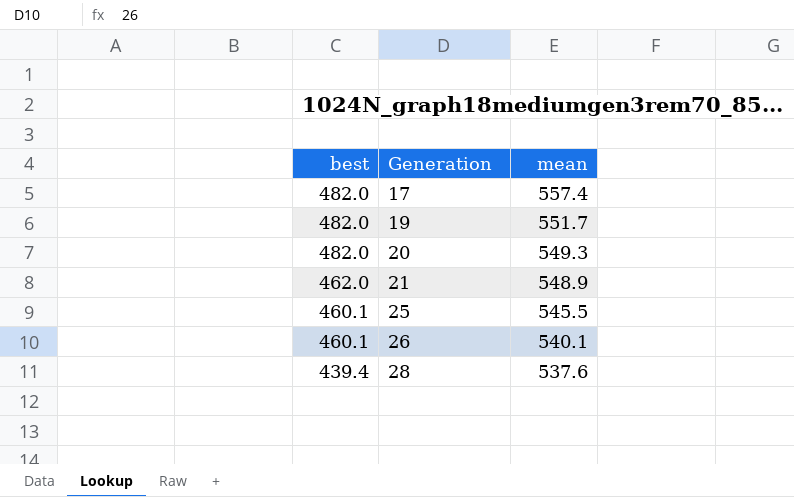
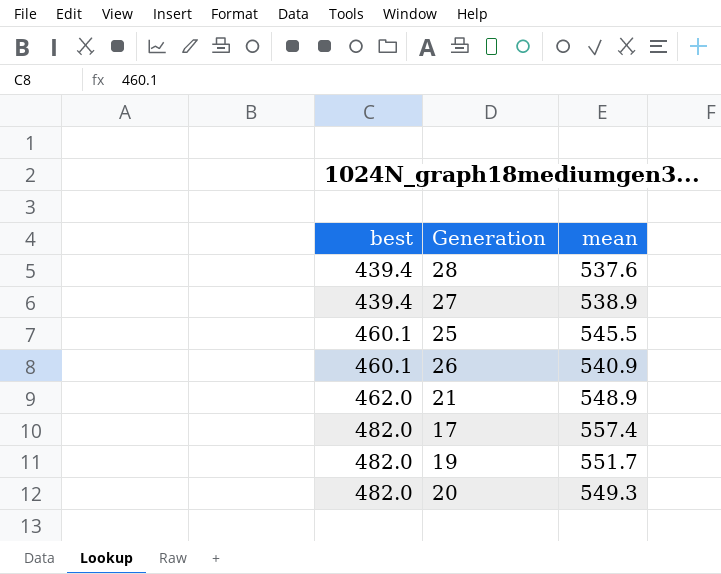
row order: best descending -> best ascending
row 27: none -> 439.4 | 538.9
26 | mean: 540.1 -> 540.9

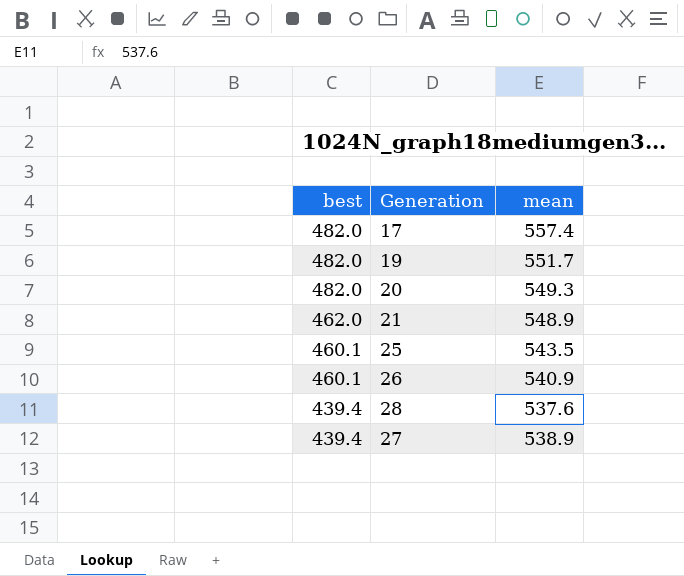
row order: best ascending -> best descending
25 | mean: 545.5 -> 543.5

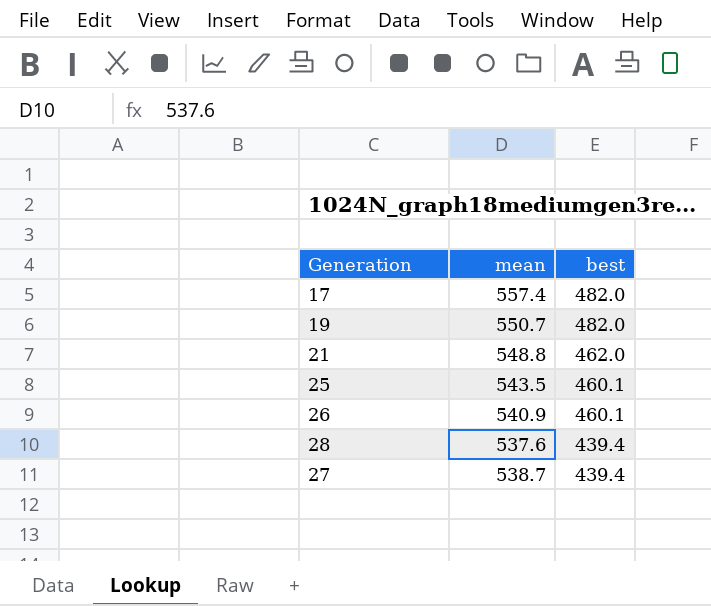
column best | position: 1 -> 3
row 20: 482.0 | 549.3 -> none
19 | mean: 551.7 -> 550.7
21 | mean: 548.9 -> 548.8
27 | mean: 538.9 -> 538.7

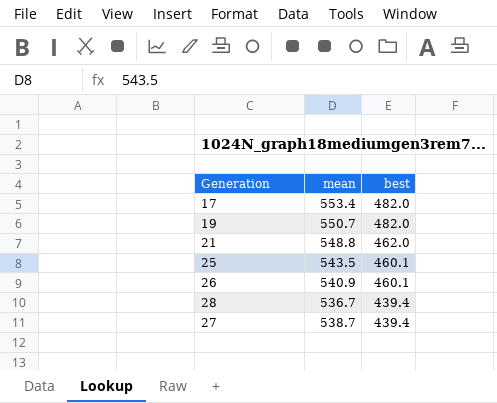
17 | mean: 557.4 -> 553.4
28 | mean: 537.6 -> 536.7

